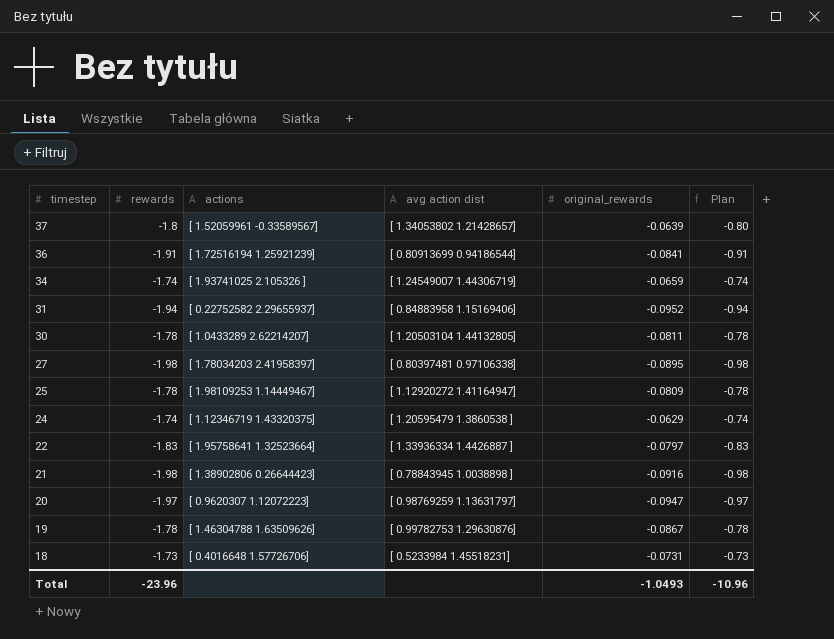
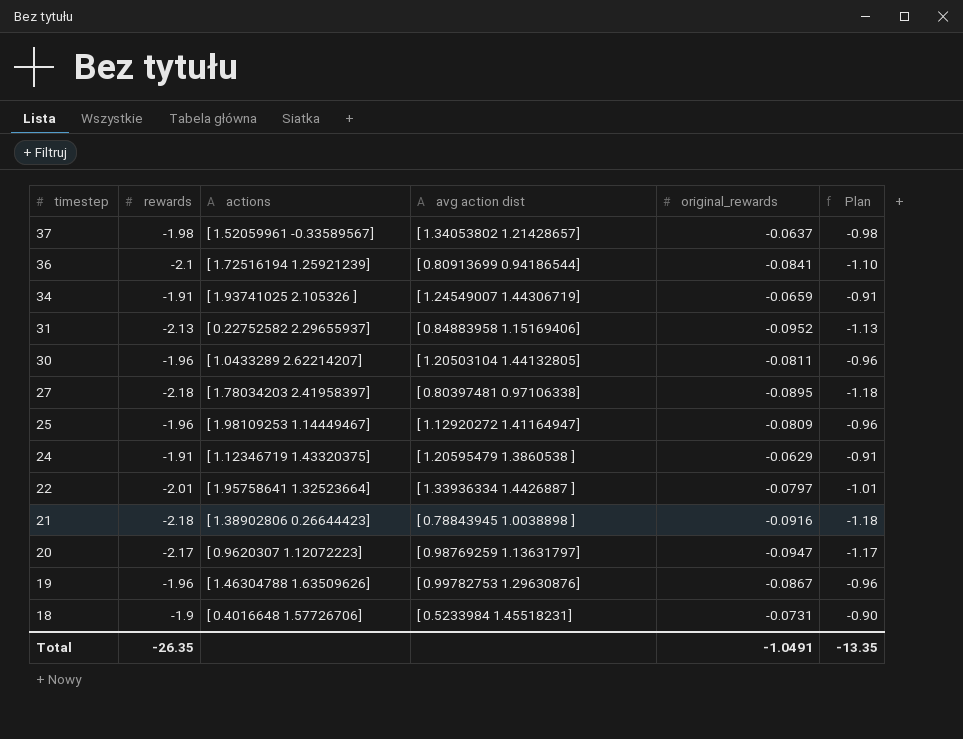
37 | rewards: -1.8 -> -1.98
37 | original_rewards: -0.0639 -> -0.0637
37 | Plan: -0.80 -> -0.98
36 | rewards: -1.91 -> -2.1
36 | Plan: -0.91 -> -1.10
34 | rewards: -1.74 -> -1.91
34 | Plan: -0.74 -> -0.91
31 | rewards: -1.94 -> -2.13
31 | Plan: -0.94 -> -1.13
30 | rewards: -1.78 -> -1.96
30 | Plan: -0.78 -> -0.96
27 | rewards: -1.98 -> -2.18
27 | Plan: -0.98 -> -1.18
25 | rewards: -1.78 -> -1.96
25 | Plan: -0.78 -> -0.96
24 | rewards: -1.74 -> -1.91
24 | Plan: -0.74 -> -0.91
22 | rewards: -1.83 -> -2.01
22 | Plan: -0.83 -> -1.01
21 | rewards: -1.98 -> -2.18
21 | Plan: -0.98 -> -1.18
20 | rewards: -1.97 -> -2.17
20 | Plan: -0.97 -> -1.17
19 | rewards: -1.78 -> -1.96
19 | Plan: -0.78 -> -0.96
18 | rewards: -1.73 -> -1.9
18 | Plan: -0.73 -> -0.90
Total | rewards: -23.96 -> -26.35
Total | original_rewards: -1.0493 -> -1.0491
Total | Plan: -10.96 -> -13.35

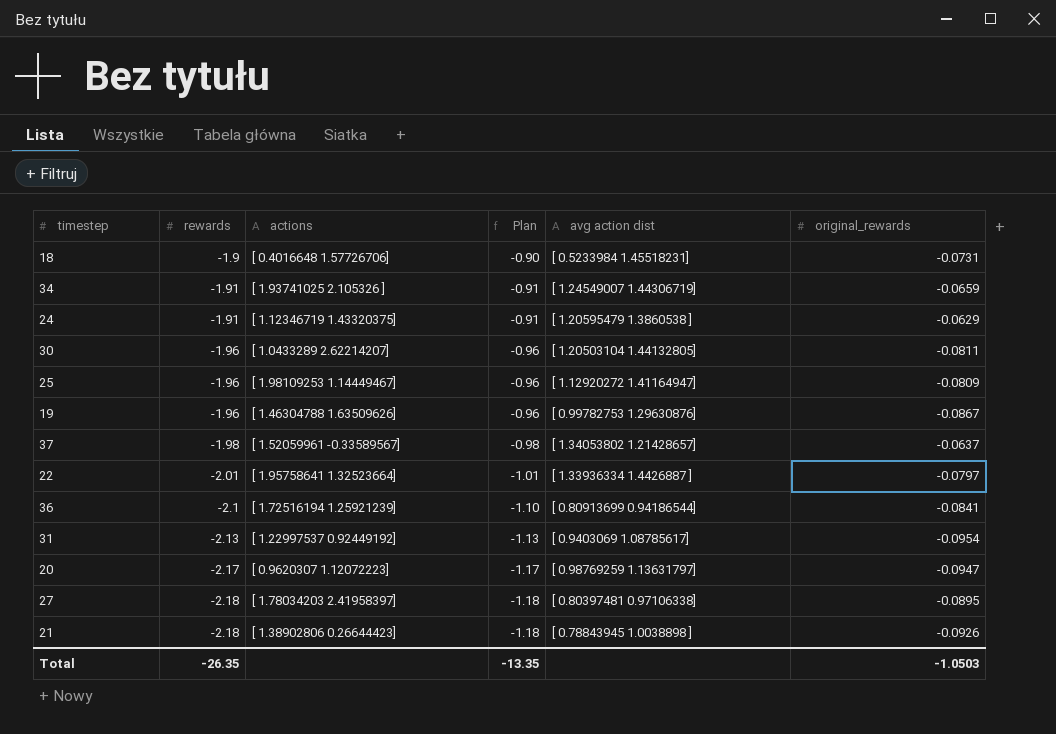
row order: timestep descending -> rewards descending
column Plan | position: 6 -> 4
31 | actions: [ 0.22752582 2.29655937] -> [ 1.22997537 0.92449192]
31 | avg action dist: [ 0.84883958 1.15169406] -> [ 0.9403069 1.08785617]
31 | original_rewards: -0.0952 -> -0.0954
21 | original_rewards: -0.0916 -> -0.0926
Total | original_rewards: -1.0491 -> -1.0503

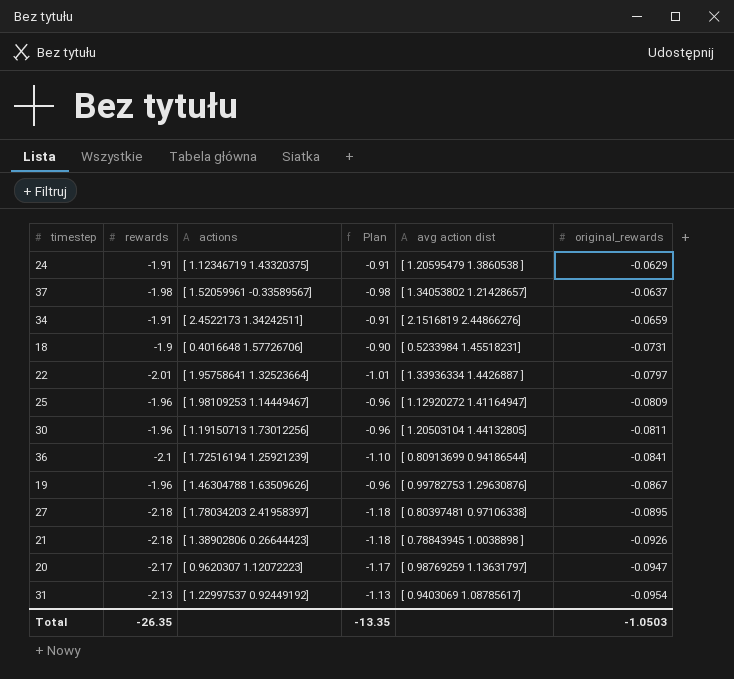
row order: rewards descending -> original_rewards descending
34 | actions: [ 1.93741025 2.105326 ] -> [ 2.4522173 1.34242511]
34 | avg action dist: [ 1.24549007 1.44306719] -> [ 2.1516819 2.44866276]
30 | actions: [ 1.0433289 2.62214207] -> [ 1.19150713 1.73012256]

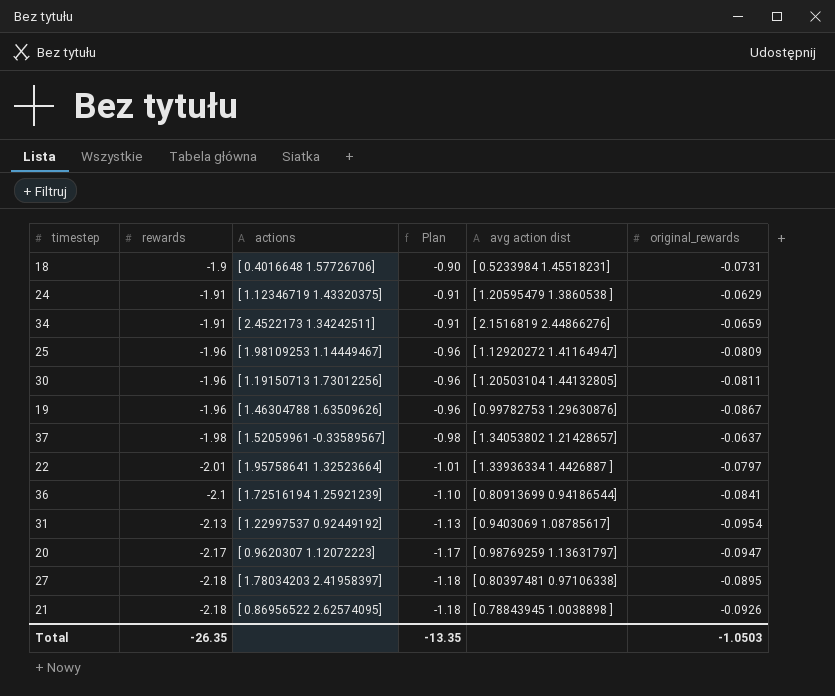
row order: original_rewards descending -> rewards descending
21 | actions: [ 1.38902806 0.26644423] -> [ 0.86956522 2.62574095]

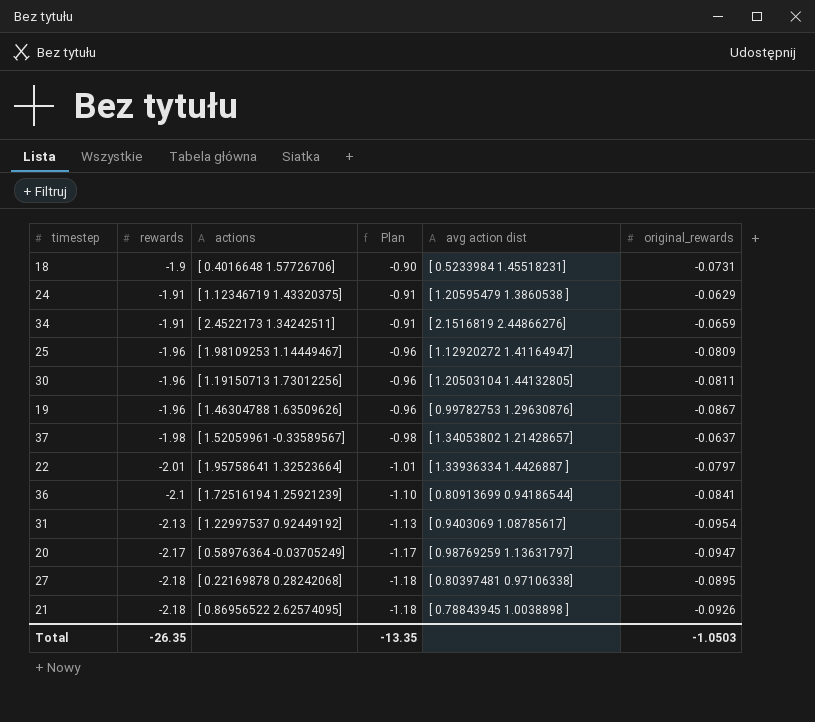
20 | actions: [ 0.9620307 1.12072223] -> [ 0.58976364 -0.03705249]
27 | actions: [ 1.78034203 2.41958397] -> [ 0.22169878 0.28242068]

